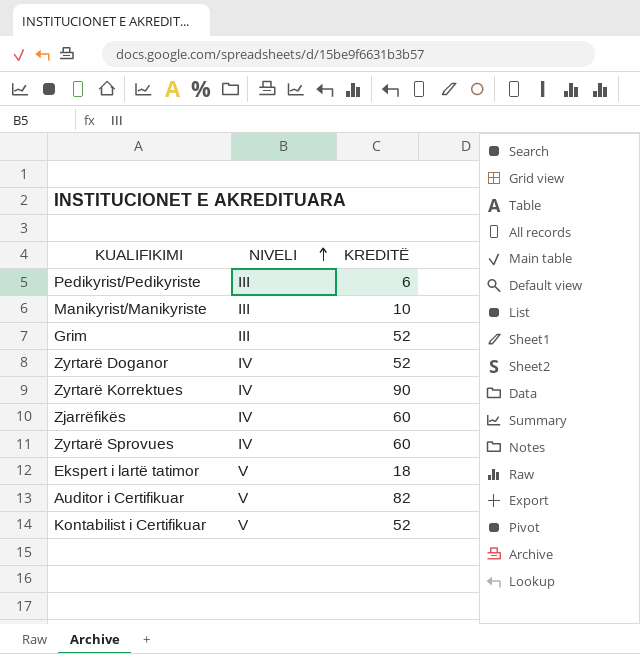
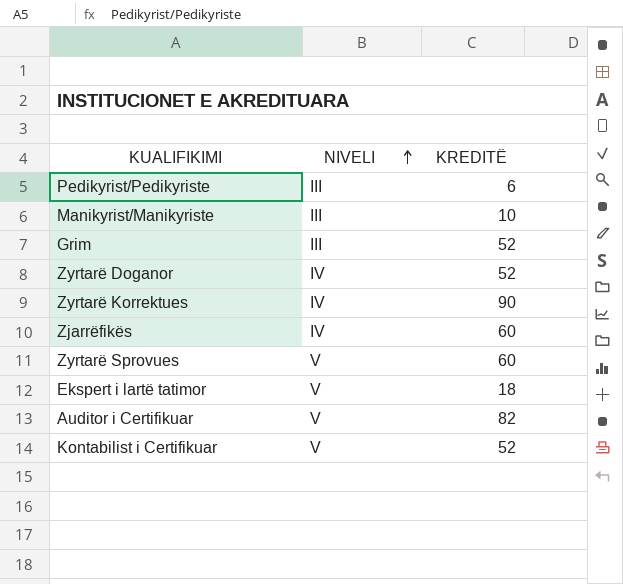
Zyrtarë Sprovues | NIVELI: IV -> V

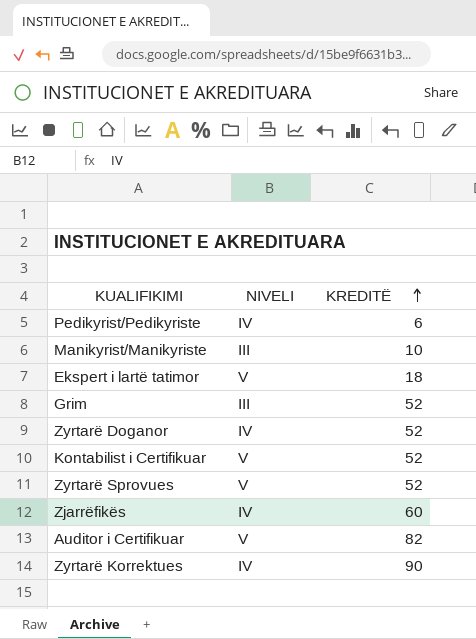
row order: NIVELI ascending -> KREDITË ascending
Pedikyrist/Pedikyriste | NIVELI: III -> IV
Zyrtarë Sprovues | KREDITË: 60 -> 52

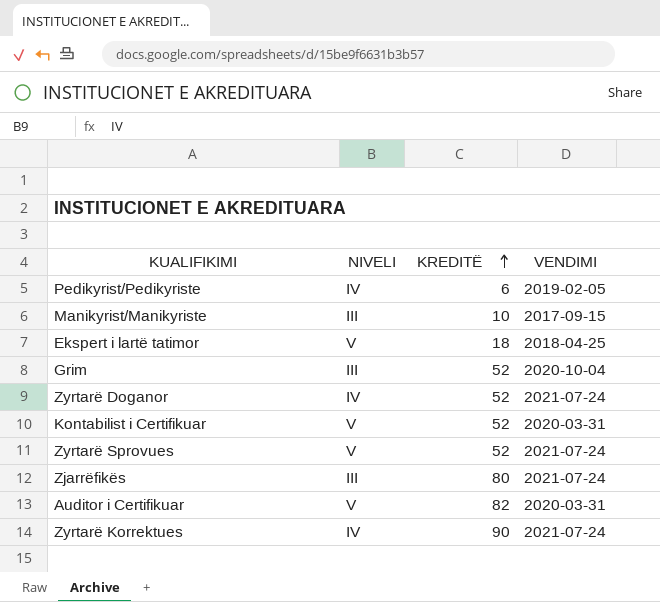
column VENDIMI | position: none -> 4
Zjarrëfikës | NIVELI: IV -> III
Zjarrëfikës | KREDITË: 60 -> 80

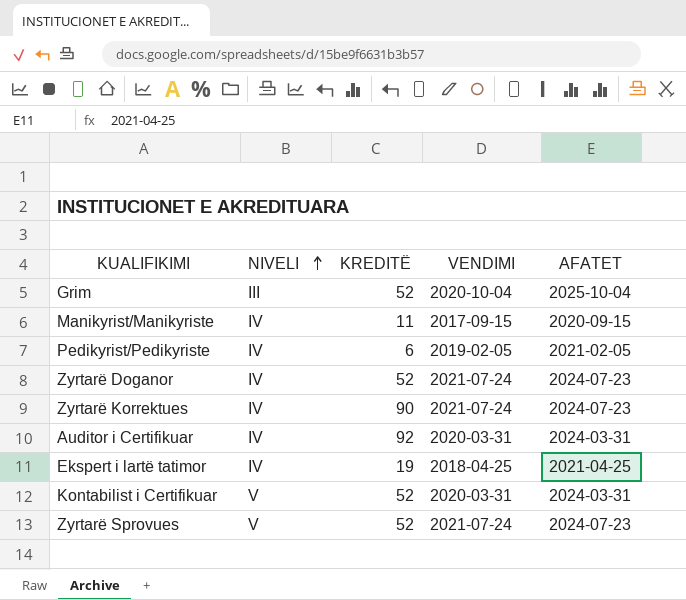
row order: KREDITË ascending -> NIVELI ascending
column AFATET | position: none -> 5
row Zjarrëfikës: III | 80 | 2021-07-24 -> none
Manikyrist/Manikyriste | NIVELI: III -> IV
Manikyrist/Manikyriste | KREDITË: 10 -> 11
Auditor i Certifikuar | NIVELI: V -> IV
Auditor i Certifikuar | KREDITË: 82 -> 92
Ekspert i lartë tatimor | NIVELI: V -> IV
Ekspert i lartë tatimor | KREDITË: 18 -> 19

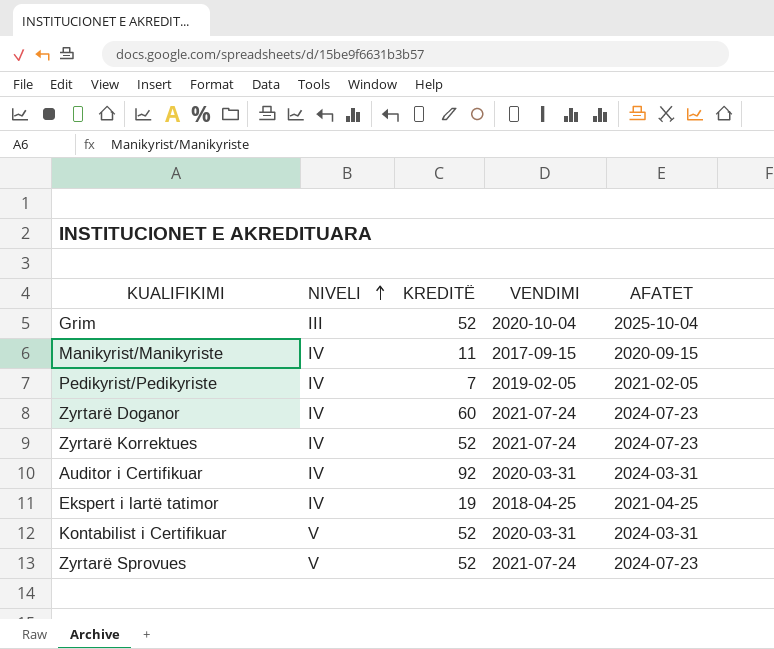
Pedikyrist/Pedikyriste | KREDITË: 6 -> 7
Zyrtarë Doganor | KREDITË: 52 -> 60
Zyrtarë Korrektues | KREDITË: 90 -> 52

